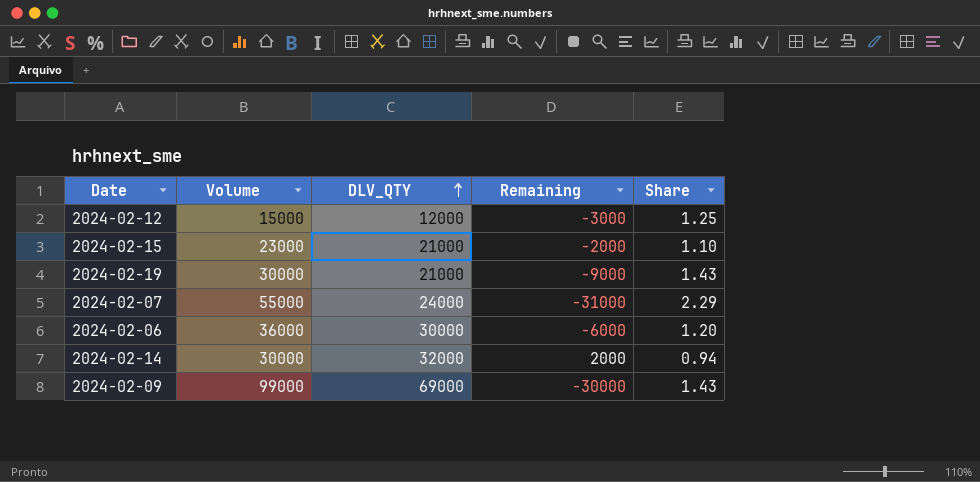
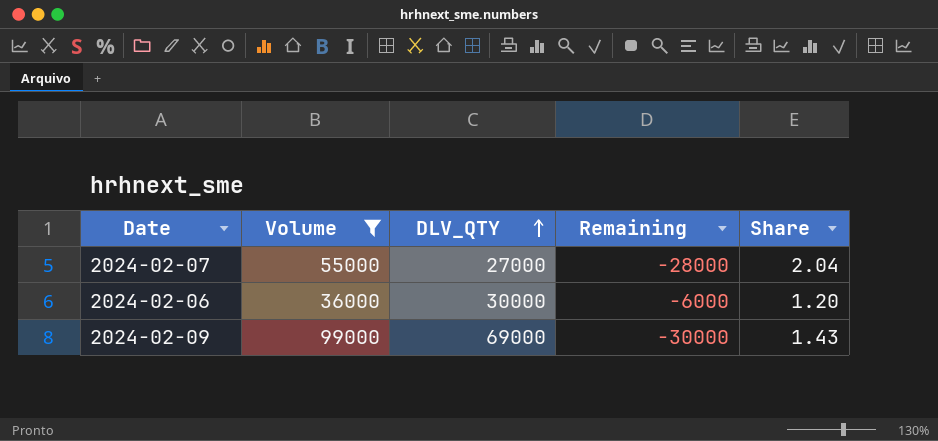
filter: none -> Volume >= 36000
2024-02-07 | DLV_QTY: 24000 -> 27000
2024-02-07 | Remaining: -31000 -> -28000
2024-02-07 | Share: 2.29 -> 2.04

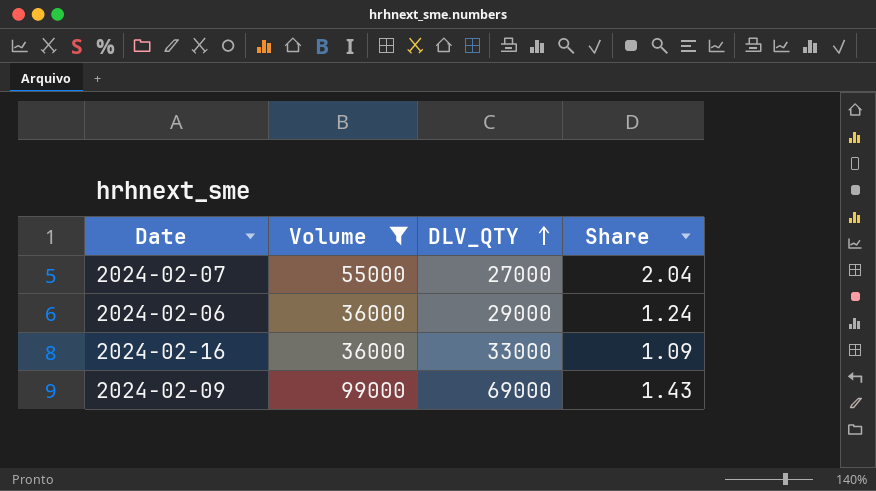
column Remaining | formula: [DLV_QTY] - [Volume] -> none
2024-02-06 | DLV_QTY: 30000 -> 29000
2024-02-06 | Share: 1.20 -> 1.24
row 2024-02-16: none -> 36000 | 33000 | 1.09

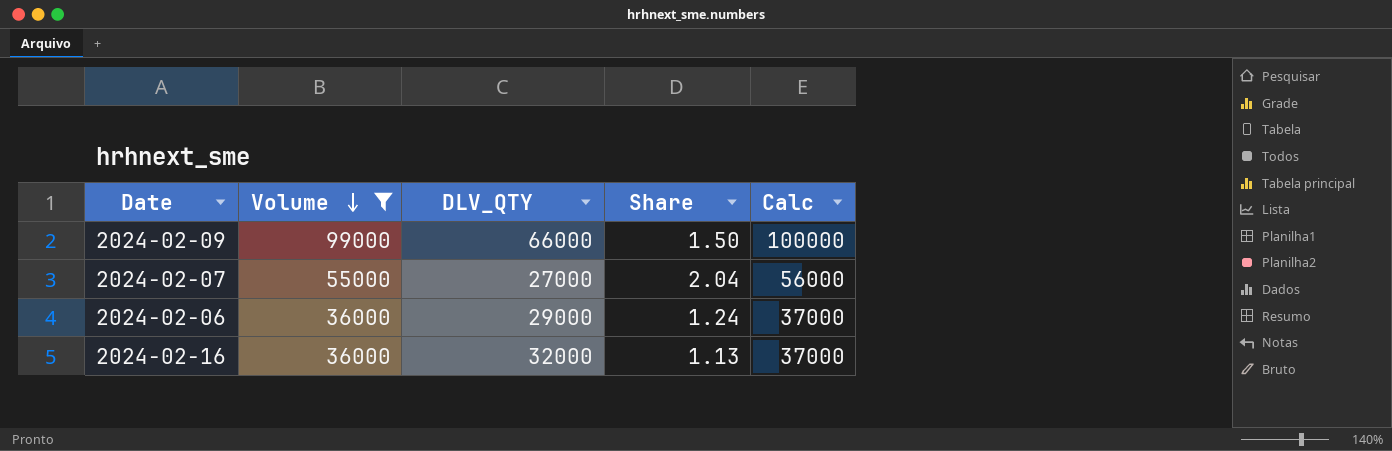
row order: DLV_QTY ascending -> Volume descending
column Calc | formula: none -> [Volume] + 1000
2024-02-09 | DLV_QTY: 69000 -> 66000
2024-02-09 | Share: 1.43 -> 1.50
2024-02-16 | DLV_QTY: 33000 -> 32000
2024-02-16 | Share: 1.09 -> 1.13

